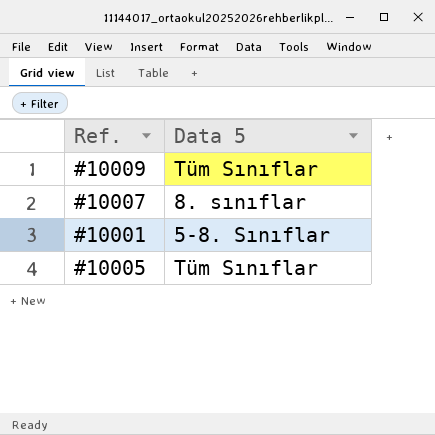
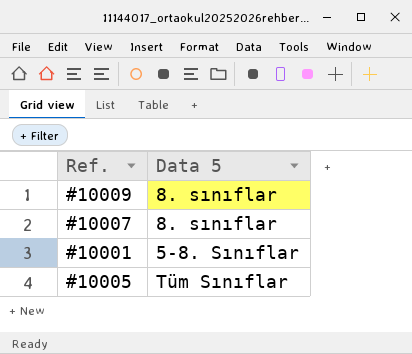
#10009 | Data 5: Tüm Sınıflar -> 8. sınıflar

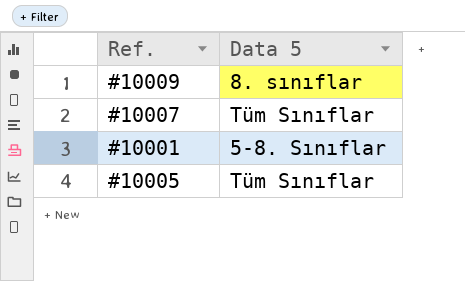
#10007 | Data 5: 8. sınıflar -> Tüm Sınıflar

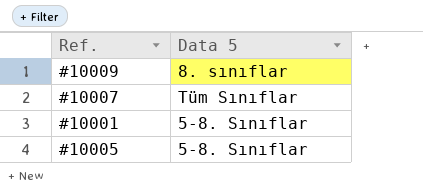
#10005 | Data 5: Tüm Sınıflar -> 5-8. Sınıflar

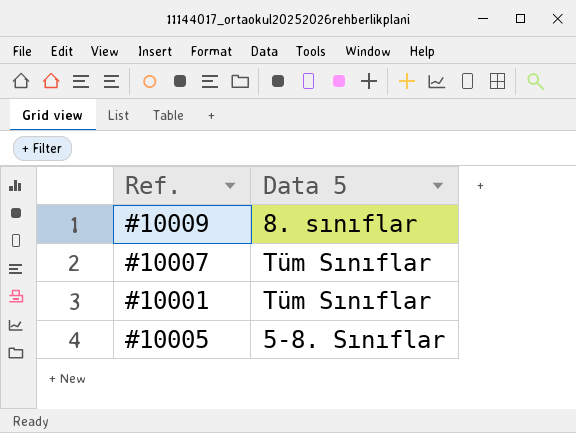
#10001 | Data 5: 5-8. Sınıflar -> Tüm Sınıflar

